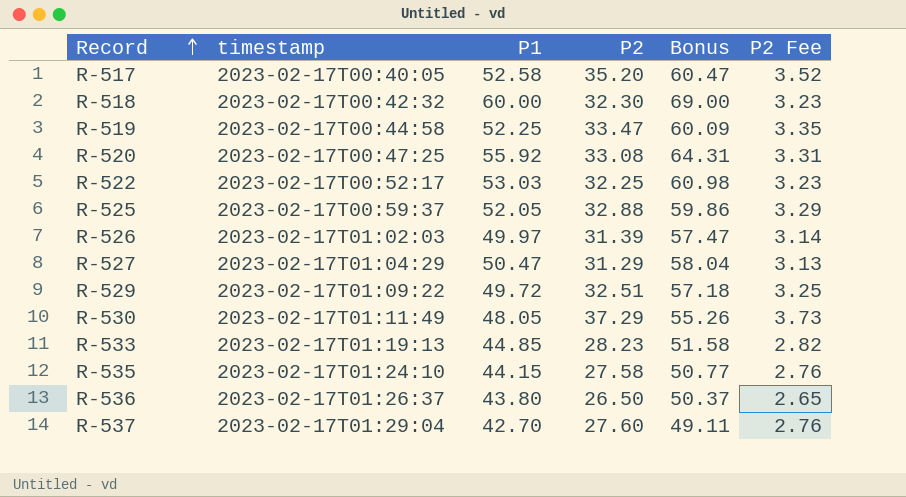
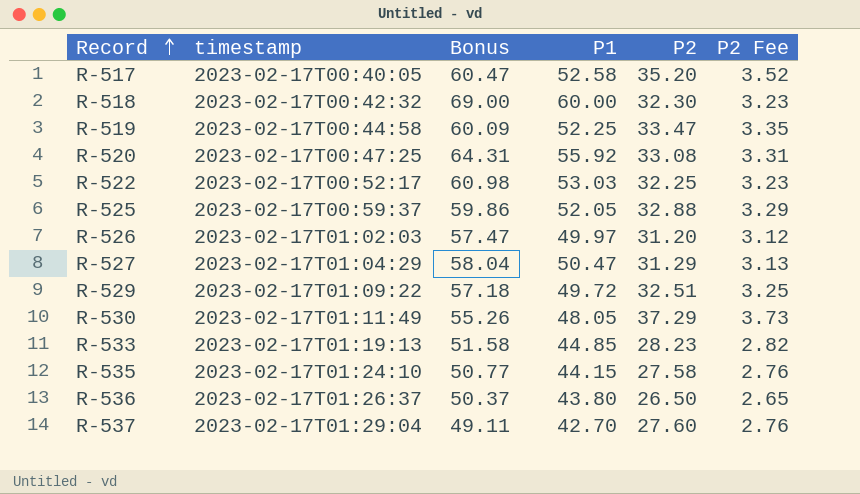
column Bonus | position: 5 -> 3
R-526 | P2: 31.39 -> 31.20
R-526 | P2 Fee: 3.14 -> 3.12

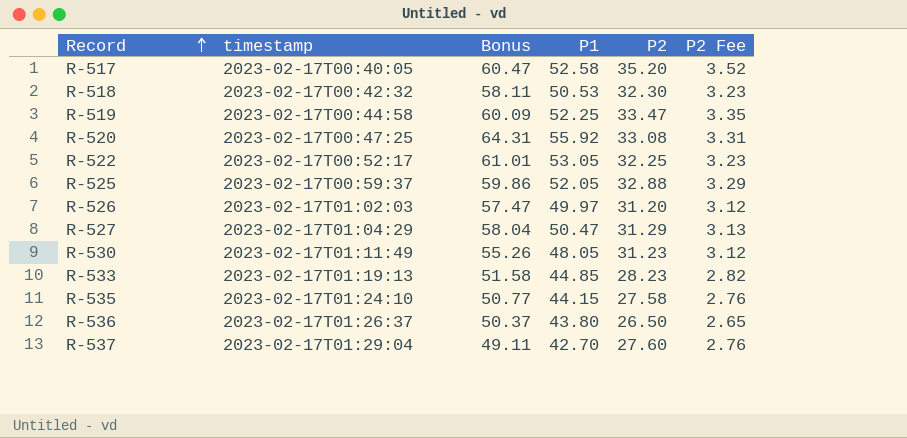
row R-529: 2023-02-17T01:09:22 | 57.18 | 49.72 | 32.51 | 3.25 -> none
R-518 | Bonus: 69.00 -> 58.11
R-518 | P1: 60.00 -> 50.53
R-522 | Bonus: 60.98 -> 61.01
R-522 | P1: 53.03 -> 53.05
R-530 | P2: 37.29 -> 31.23
R-530 | P2 Fee: 3.73 -> 3.12

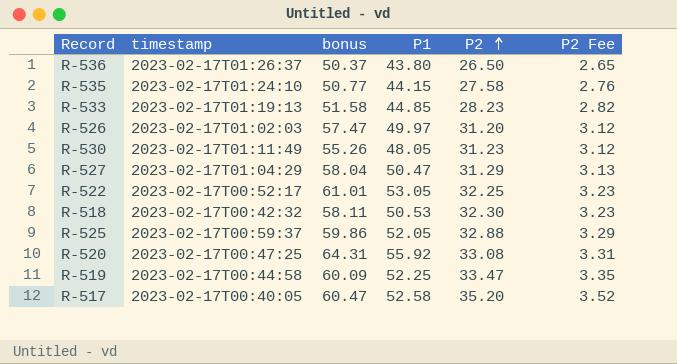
row order: Record ascending -> P2 ascending
column name: Bonus -> bonus
row R-537: 2023-02-17T01:29:04 | 49.11 | 42.70 | 27.60 | 2.76 -> none

